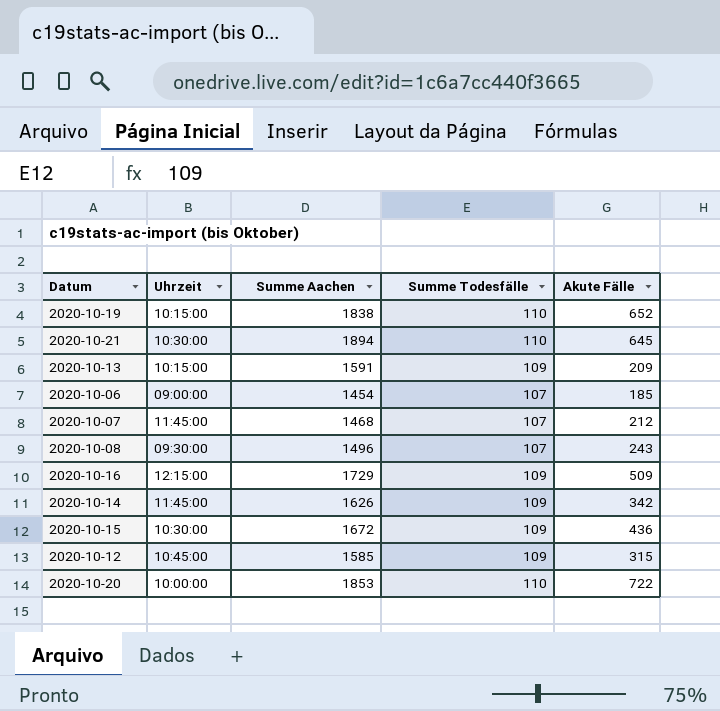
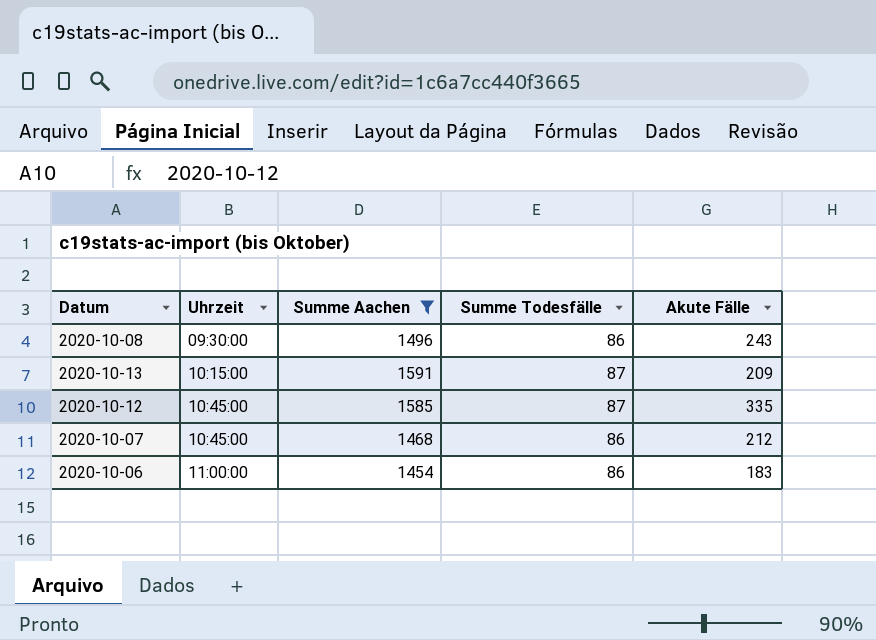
filter: none -> Summe Aachen <= 1591
row order: none -> Uhrzeit ascending
2020-10-08 | Summe Todesfälle: 107 -> 86
2020-10-13 | Summe Todesfälle: 109 -> 87
2020-10-12 | Summe Todesfälle: 109 -> 87
2020-10-12 | Akute Fälle: 315 -> 335
2020-10-07 | Uhrzeit: 11:45:00 -> 10:45:00
2020-10-07 | Summe Todesfälle: 107 -> 86
2020-10-06 | Uhrzeit: 09:00:00 -> 11:00:00
2020-10-06 | Summe Todesfälle: 107 -> 86
2020-10-06 | Akute Fälle: 185 -> 183

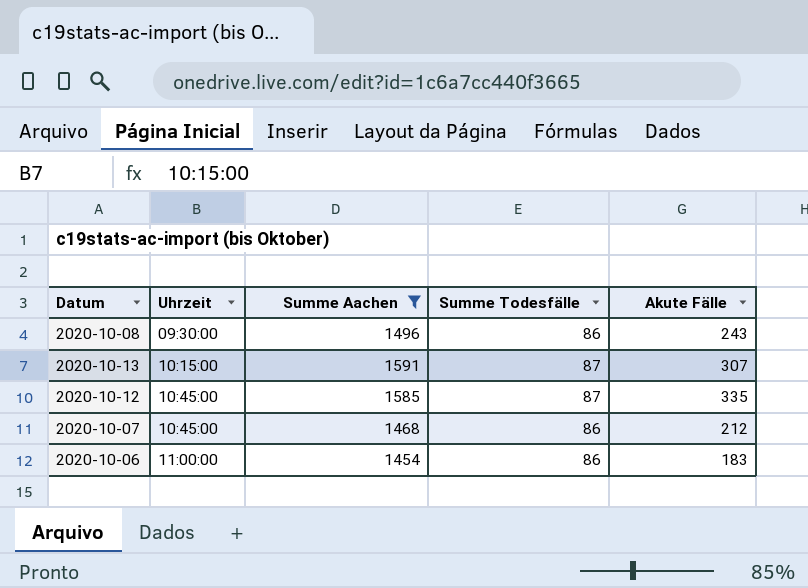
2020-10-13 | Akute Fälle: 209 -> 307

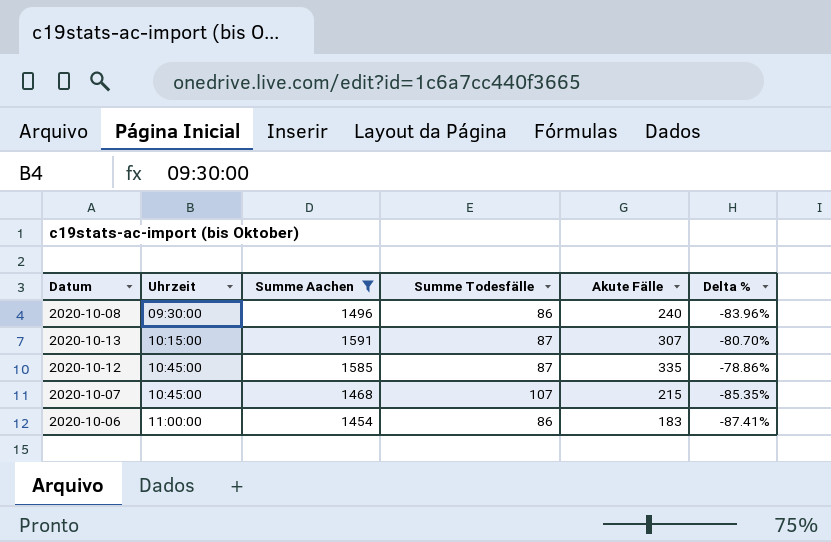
column Delta % | formula: none -> ([Akute Fälle] - [Summe Aachen]) / [Summe Aachen]
2020-10-08 | Akute Fälle: 243 -> 240
2020-10-07 | Summe Todesfälle: 86 -> 107
2020-10-07 | Akute Fälle: 212 -> 215

